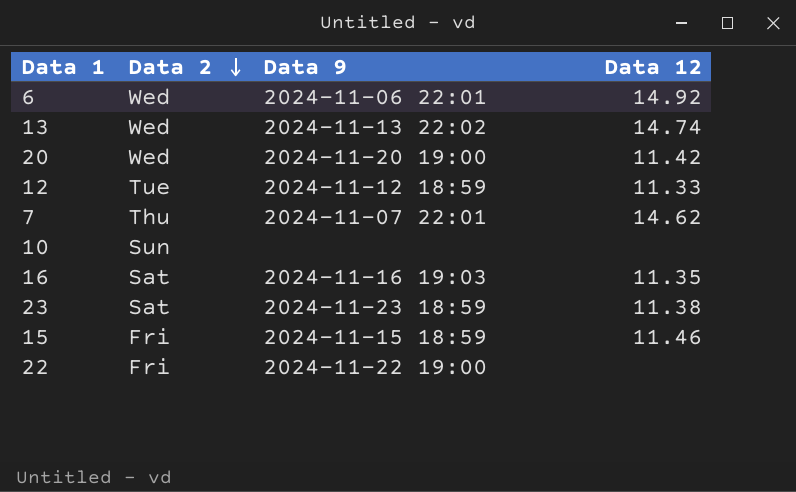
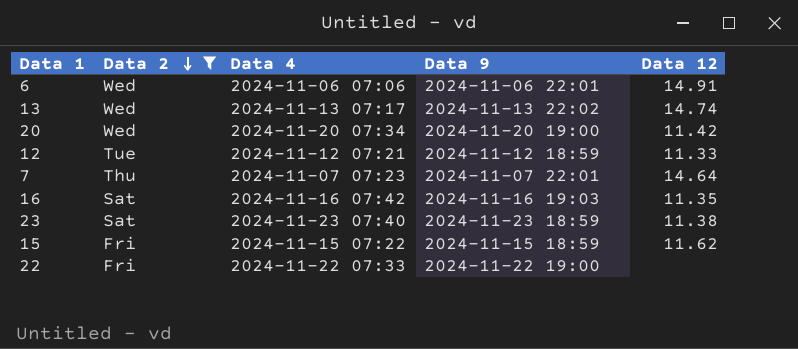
filter: none -> Data 2 != Sun
column Data 4 | position: none -> 3
6 | Data 12: 14.92 -> 14.91
7 | Data 12: 14.62 -> 14.64
15 | Data 12: 11.46 -> 11.62

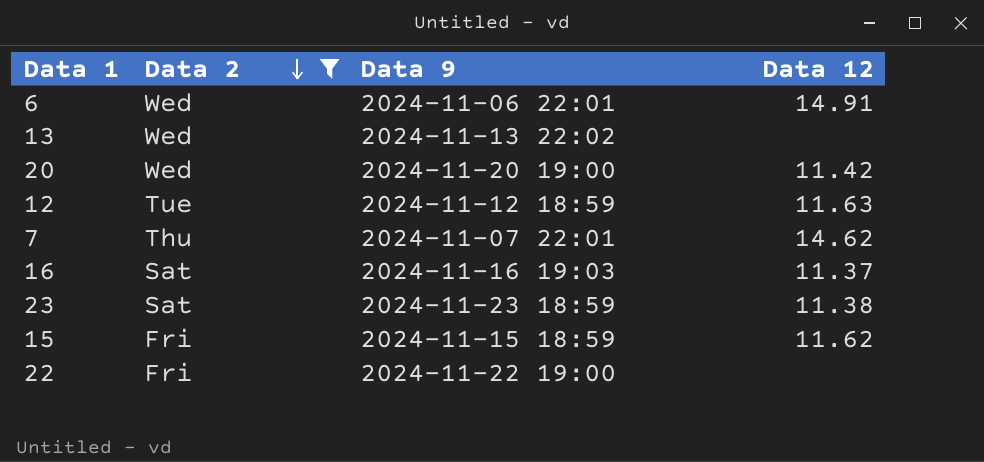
column Data 4 | position: 3 -> none
13 | Data 12: 14.74 -> none
12 | Data 12: 11.33 -> 11.63
7 | Data 12: 14.64 -> 14.62
16 | Data 12: 11.35 -> 11.37

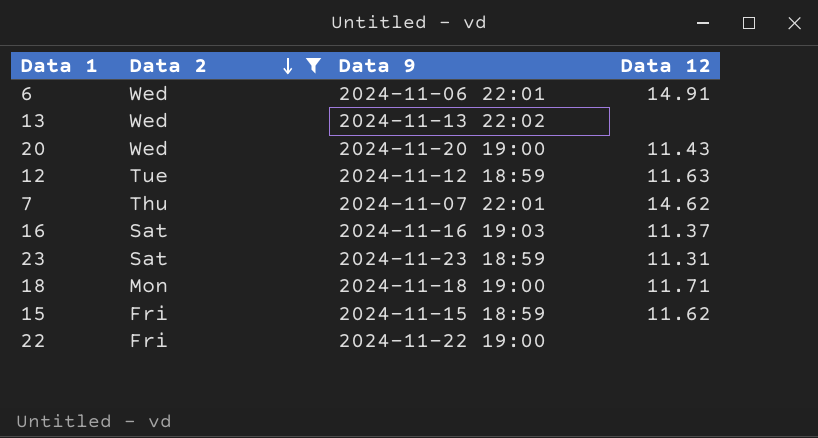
20 | Data 12: 11.42 -> 11.43
23 | Data 12: 11.38 -> 11.31
row 18: none -> Mon | 2024-11-18 19:00 | 11.71

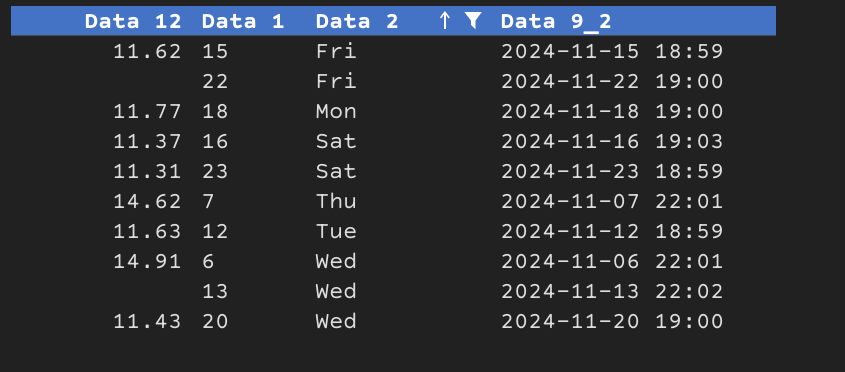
row order: Data 2 descending -> Data 2 ascending
column Data 12 | position: 4 -> 1
column name: Data 9 -> Data 9_2
18 | Data 12: 11.71 -> 11.77

